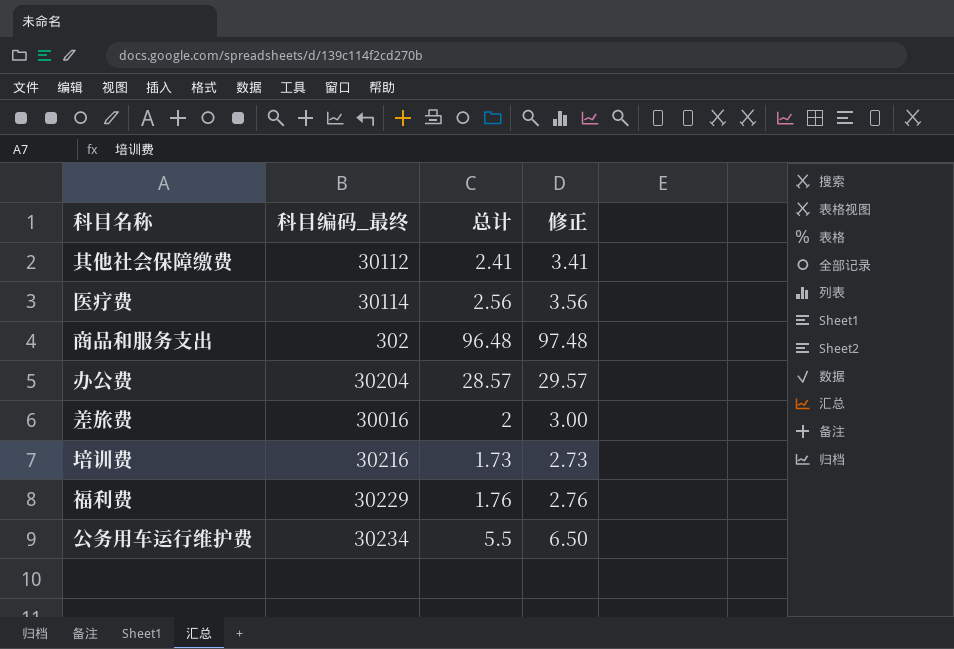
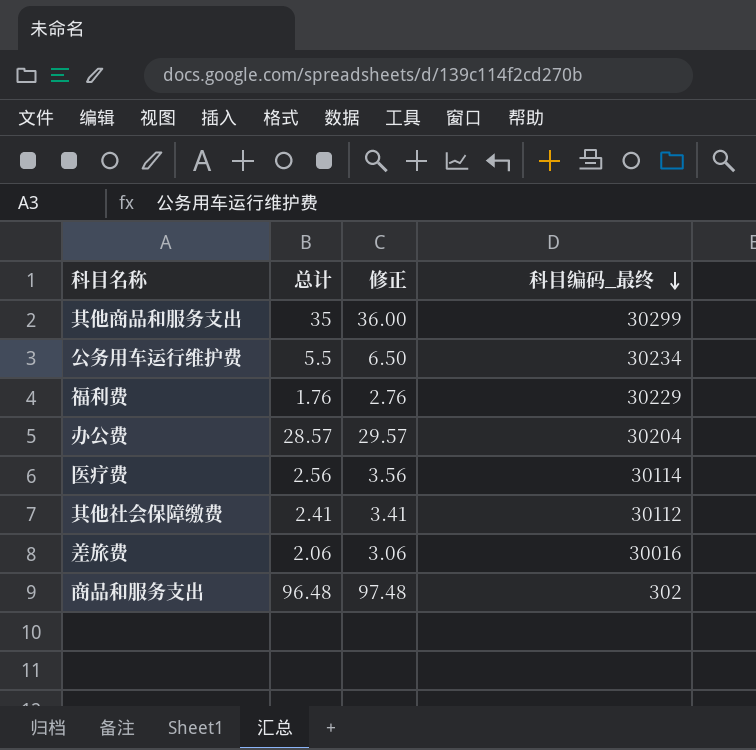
row order: none -> 科目编码_最终 descending
column 科目编码_最终 | position: 2 -> 4
row 培训费: 30216 | 1.73 | 2.73 -> none
row 其他商品和服务支出: none -> 35 | 36.00 | 30299
差旅费 | 总计: 2 -> 2.06
差旅费 | 修正: 3.00 -> 3.06

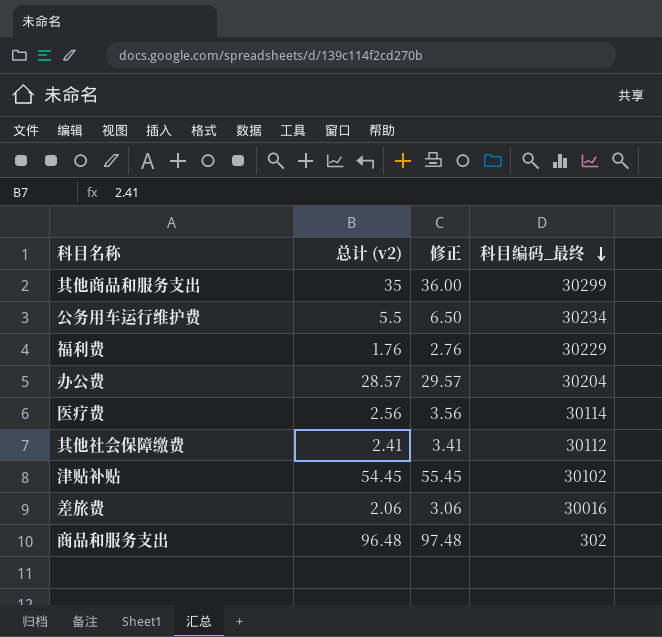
column name: 总计 -> 总计 (v2)
row 津贴补贴: none -> 54.45 | 55.45 | 30102

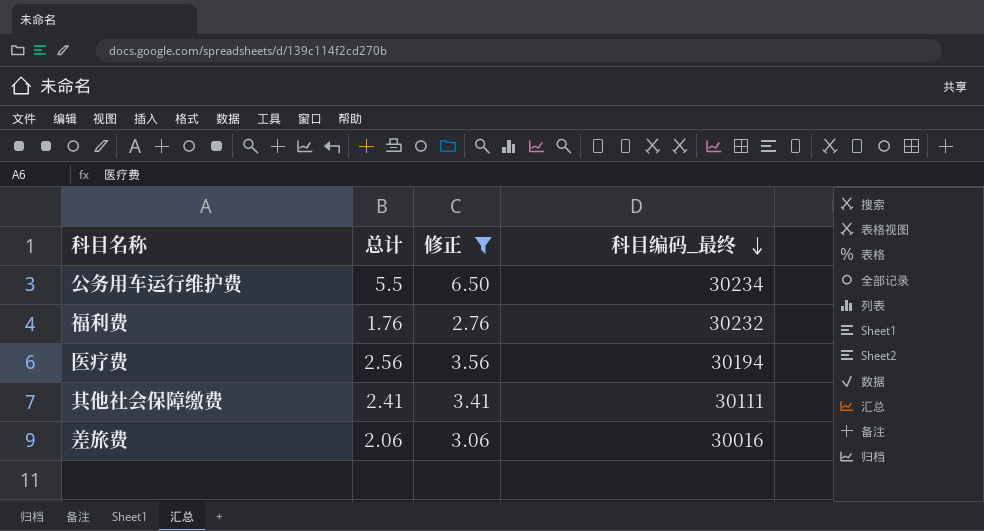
filter: none -> 修正 <= 6.50
column name: 总计 (v2) -> 总计
福利费 | 科目编码_最终: 30229 -> 30232
医疗费 | 科目编码_最终: 30114 -> 30194
其他社会保障缴费 | 科目编码_最终: 30112 -> 30111

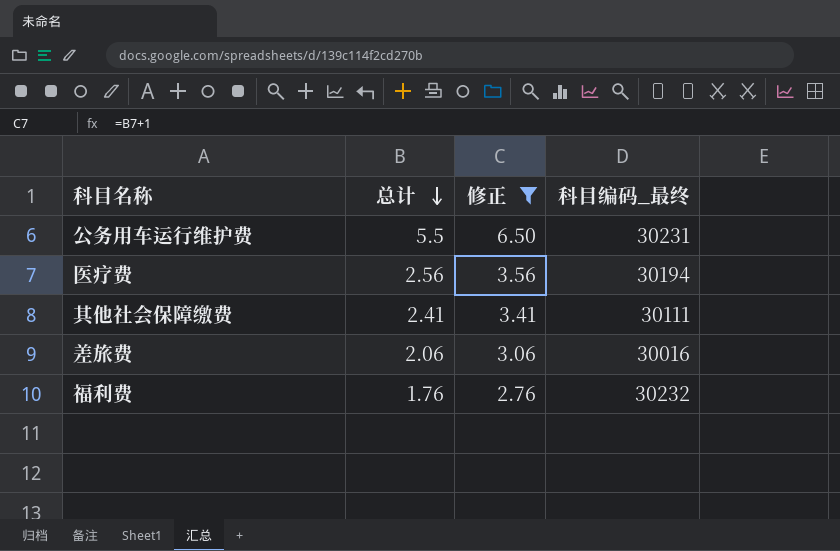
row order: 科目编码_最终 descending -> 总计 descending
公务用车运行维护费 | 科目编码_最终: 30234 -> 30231

